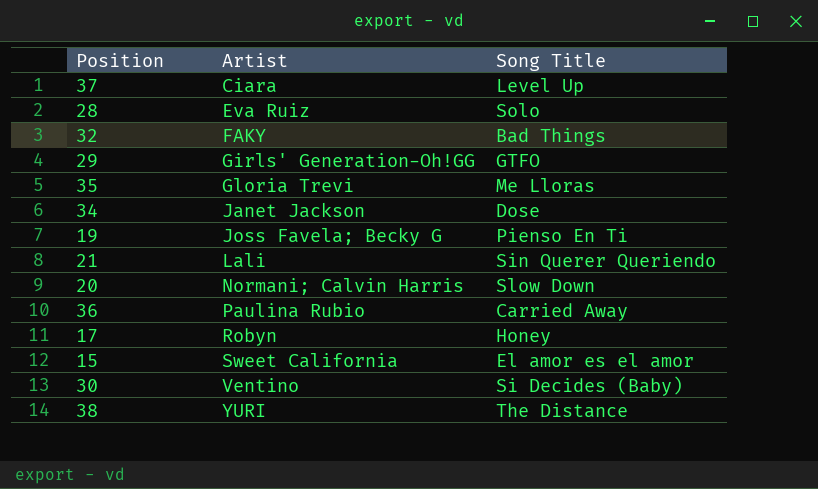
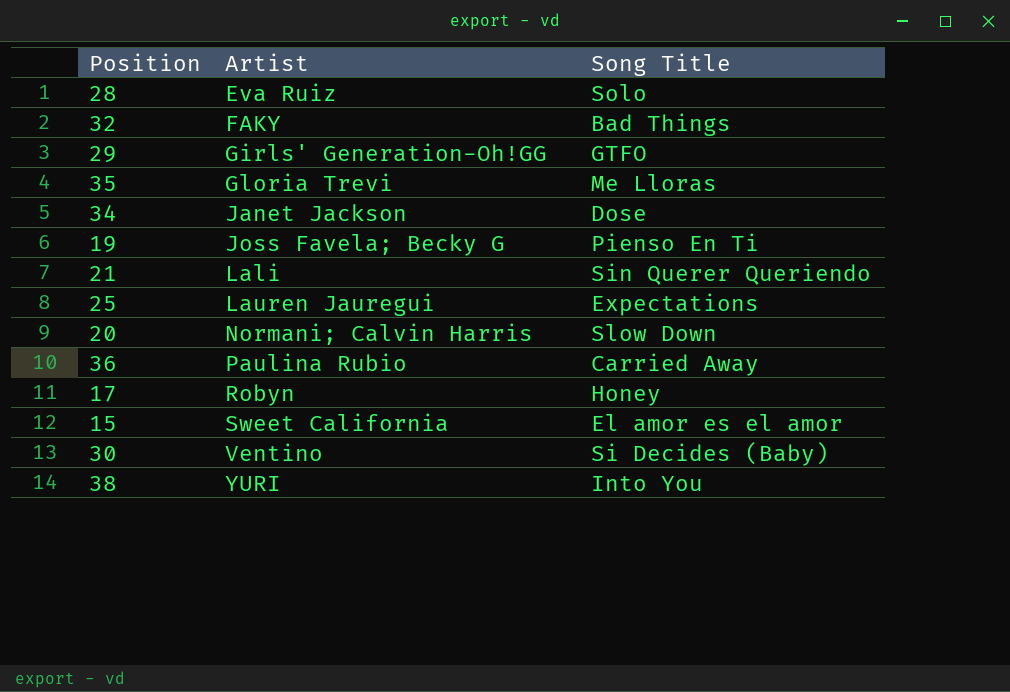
row 37: Ciara | Level Up -> none
row 25: none -> Lauren Jauregui | Expectations
38 | Song Title: The Distance -> Into You

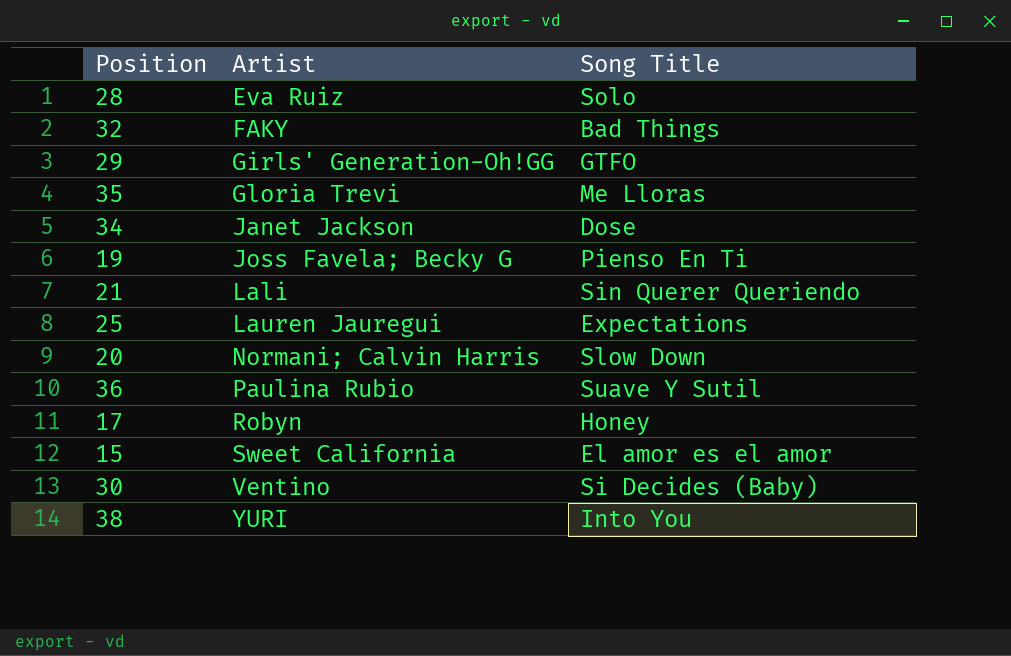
36 | Song Title: Carried Away -> Suave Y Sutil

